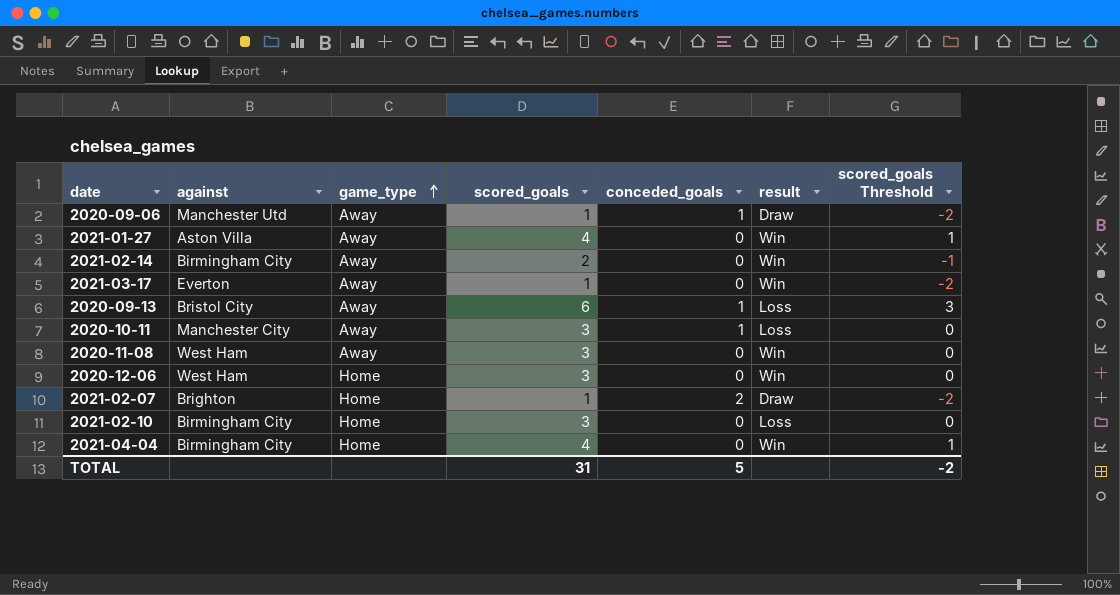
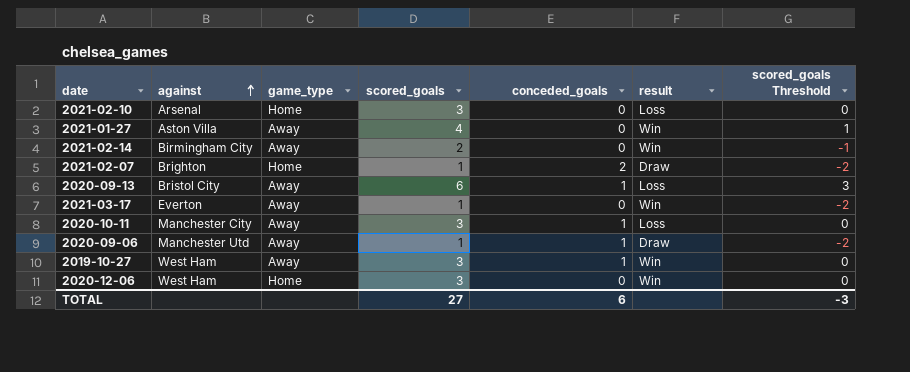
row order: game_type ascending -> against ascending
row 2020-11-08: West Ham | Away | 3 | 0 | Win | 0 -> none
row 2021-04-04: Birmingham City | Home | 4 | 0 | Win | 1 -> none
2021-02-10 | against: Birmingham City -> Arsenal
row 2019-10-27: none -> West Ham | Away | 3 | 1 | Win | 0
TOTAL | scored_goals: 31 -> 27
TOTAL | conceded_goals: 5 -> 6
TOTAL | scored_goals Threshold: -2 -> -3

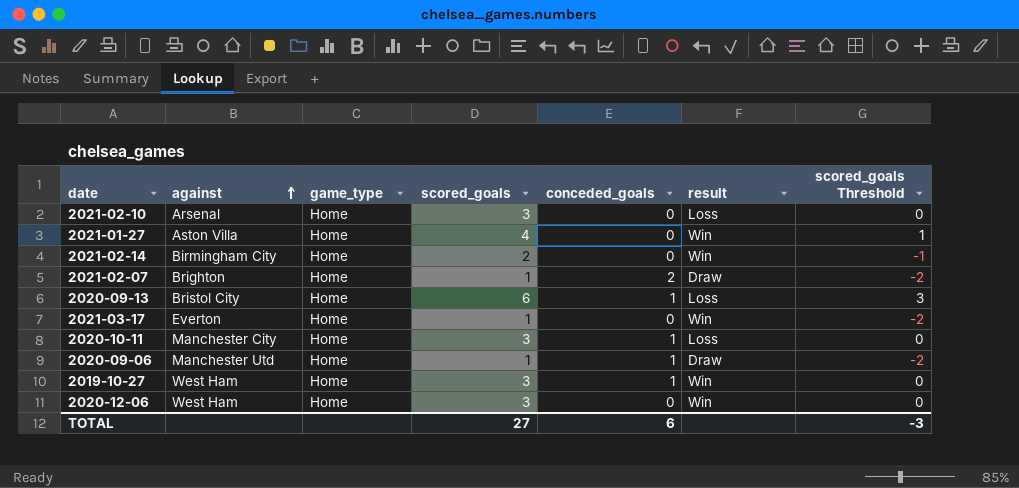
2021-01-27 | game_type: Away -> Home
2021-02-14 | game_type: Away -> Home
2020-09-13 | game_type: Away -> Home
2021-03-17 | game_type: Away -> Home
2020-10-11 | game_type: Away -> Home
2020-09-06 | game_type: Away -> Home
2019-10-27 | game_type: Away -> Home

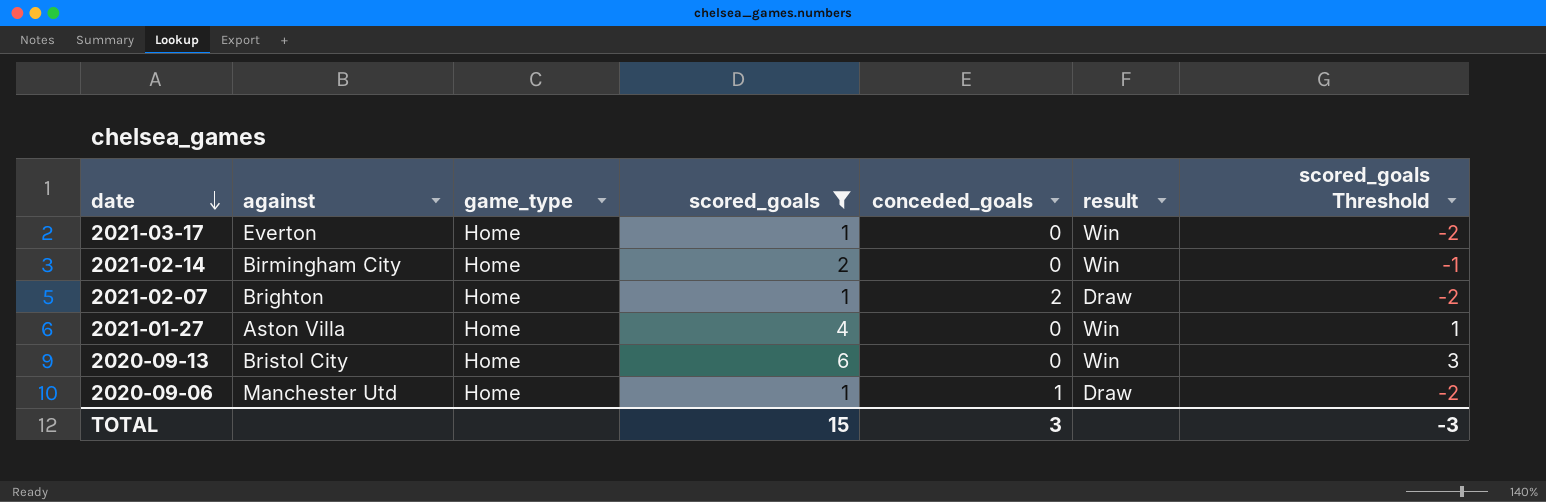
filter: none -> scored_goals != 3
row order: against ascending -> date descending
2020-09-13 | conceded_goals: 1 -> 0
2020-09-13 | result: Loss -> Win
TOTAL | scored_goals: 27 -> 15
TOTAL | conceded_goals: 6 -> 3

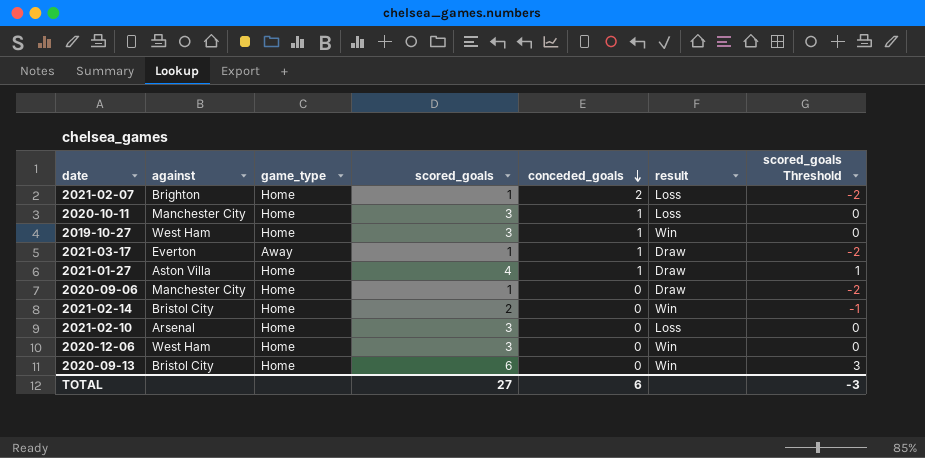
filter: scored_goals != 3 -> none
row order: date descending -> conceded_goals descending
2021-02-07 | result: Draw -> Loss
2021-03-17 | game_type: Home -> Away
2021-03-17 | conceded_goals: 0 -> 1
2021-03-17 | result: Win -> Draw
2021-01-27 | conceded_goals: 0 -> 1
2021-01-27 | result: Win -> Draw
2020-09-06 | against: Manchester Utd -> Manchester City
2020-09-06 | conceded_goals: 1 -> 0
2021-02-14 | against: Birmingham City -> Bristol City
TOTAL | scored_goals: 15 -> 27
TOTAL | conceded_goals: 3 -> 6

